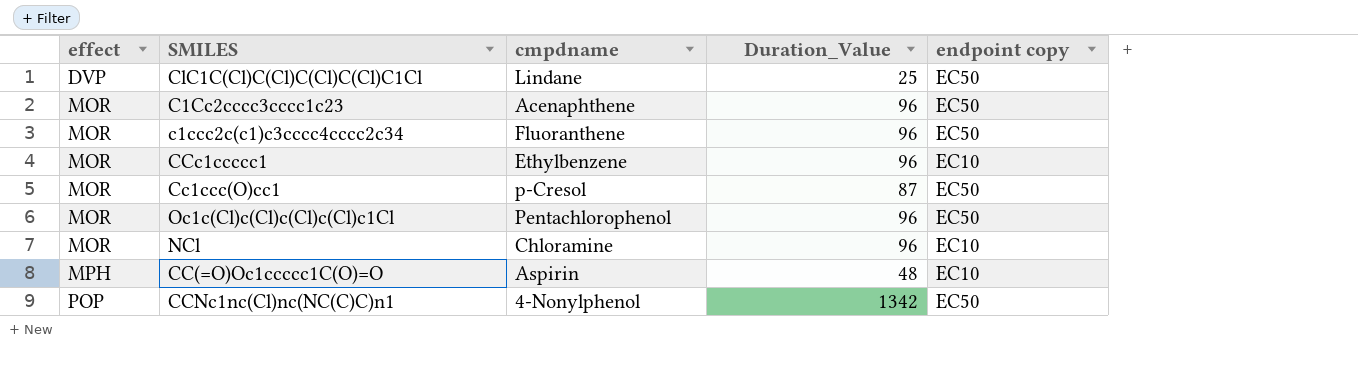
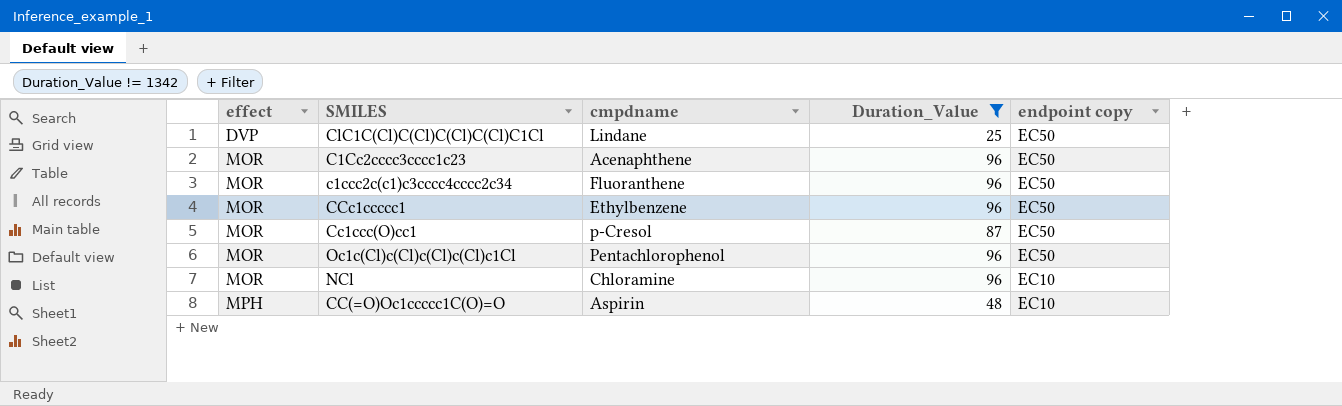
filter: none -> Duration_Value != 1342
CCc1ccccc1 | endpoint copy: EC10 -> EC50

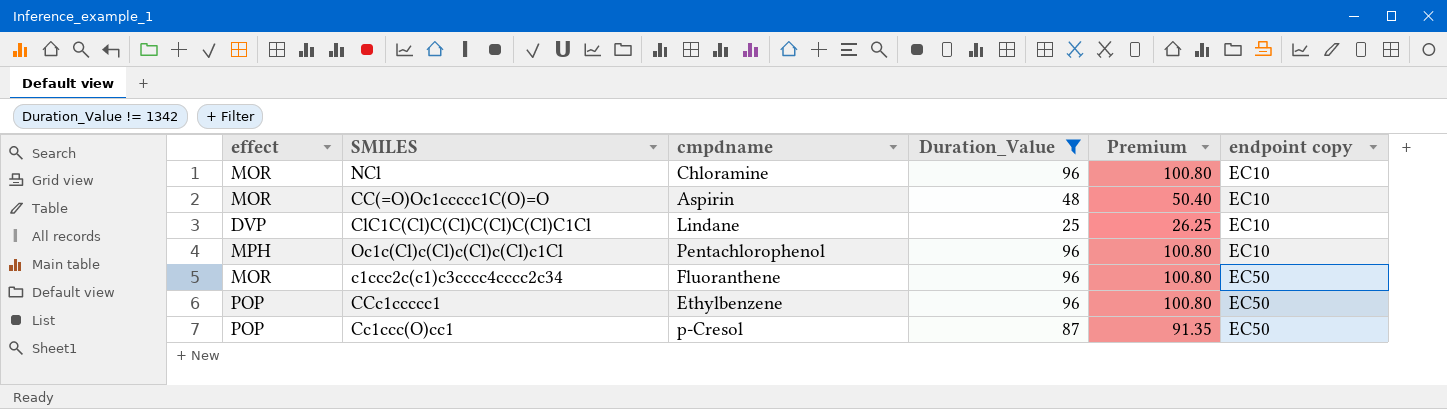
row order: effect ascending -> endpoint copy ascending
column Premium | formula: none -> [Duration_Value] * 1.05
row C1Cc2cccc3cccc1c23: MOR | Acenaphthene | 96 | EC50 -> none
CC(=O)Oc1ccccc1C(O)=O | effect: MPH -> MOR
ClC1C(Cl)C(Cl)C(Cl)C(Cl)C1Cl | endpoint copy: EC50 -> EC10
Oc1c(Cl)c(Cl)c(Cl)c(Cl)c1Cl | effect: MOR -> MPH
Oc1c(Cl)c(Cl)c(Cl)c(Cl)c1Cl | endpoint copy: EC50 -> EC10
CCc1ccccc1 | effect: MOR -> POP
Cc1ccc(O)cc1 | effect: MOR -> POP

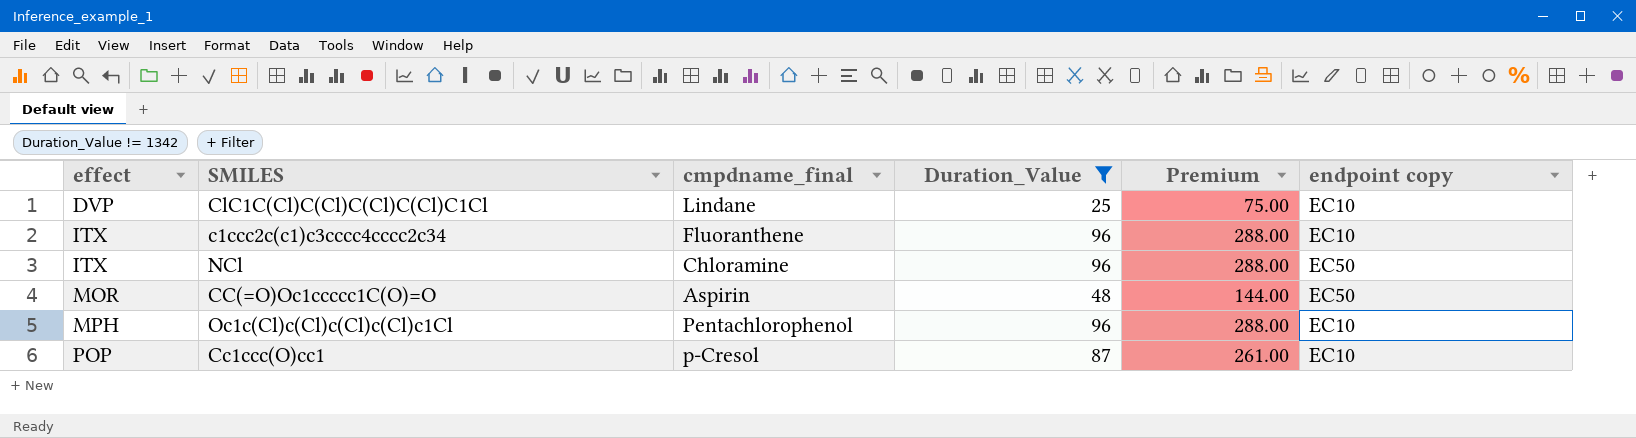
row order: endpoint copy ascending -> effect ascending
column name: cmpdname -> cmpdname_final
column Premium | formula: [Duration_Value] * 1.05 -> [Duration_Value] * 3
row CCc1ccccc1: POP | Ethylbenzene | 96 | 100.80 | EC50 -> none
c1ccc2c(c1)c3cccc4cccc2c34 | effect: MOR -> ITX
c1ccc2c(c1)c3cccc4cccc2c34 | endpoint copy: EC50 -> EC10
NCl | effect: MOR -> ITX
NCl | endpoint copy: EC10 -> EC50
CC(=O)Oc1ccccc1C(O)=O | endpoint copy: EC10 -> EC50
Cc1ccc(O)cc1 | endpoint copy: EC50 -> EC10

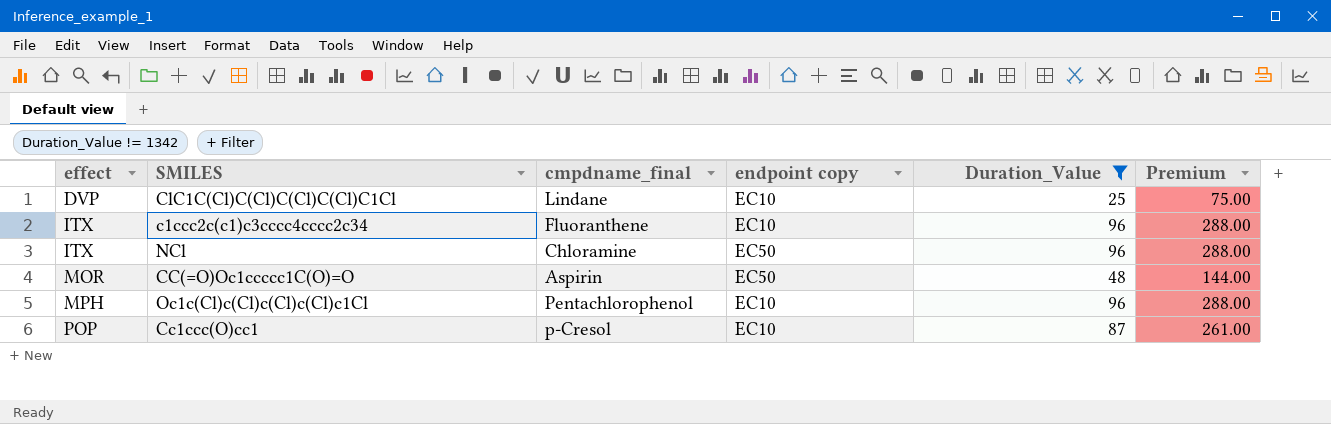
column endpoint copy | position: 6 -> 4

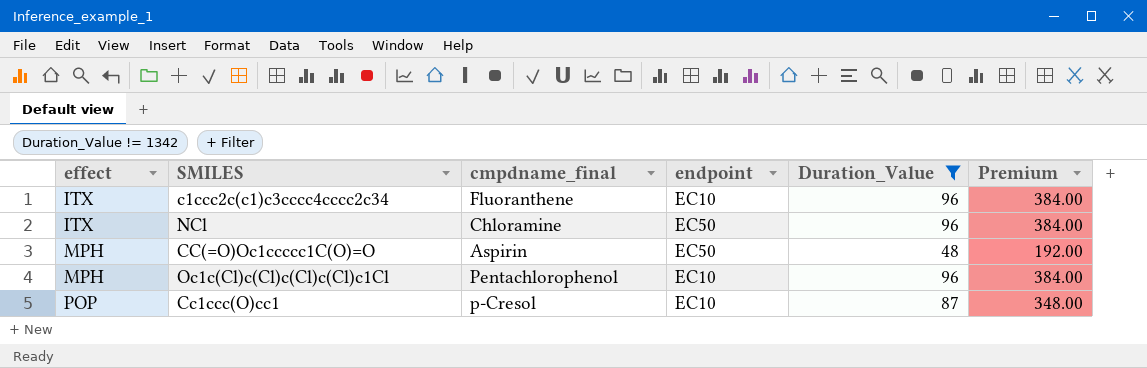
column name: endpoint copy -> endpoint
column Premium | formula: [Duration_Value] * 3 -> [Duration_Value] * 4
row ClC1C(Cl)C(Cl)C(Cl)C(Cl)C1Cl: DVP | Lindane | EC10 | 25 | 75.00 -> none
CC(=O)Oc1ccccc1C(O)=O | effect: MOR -> MPH

